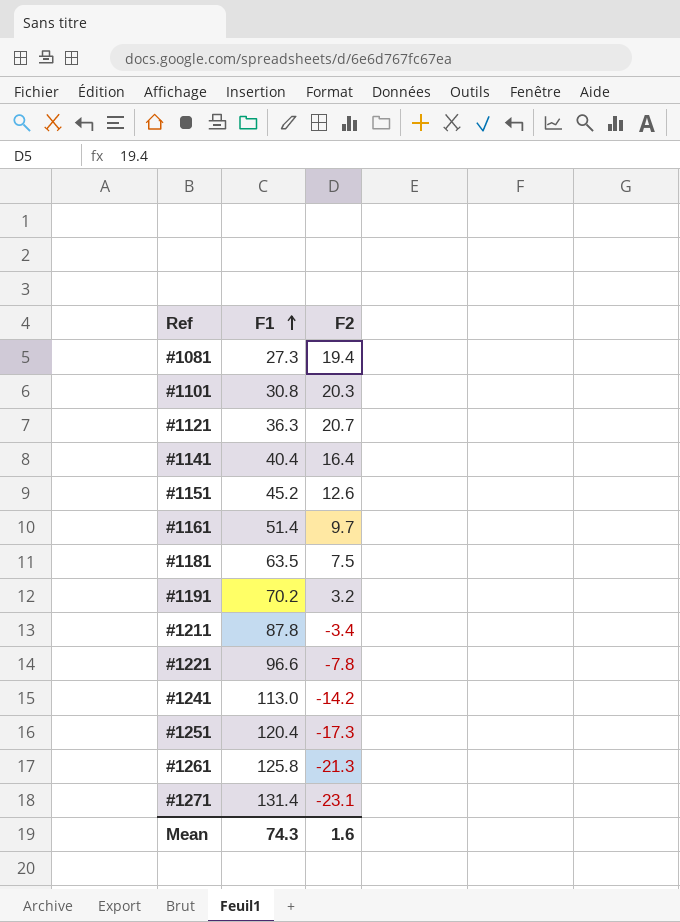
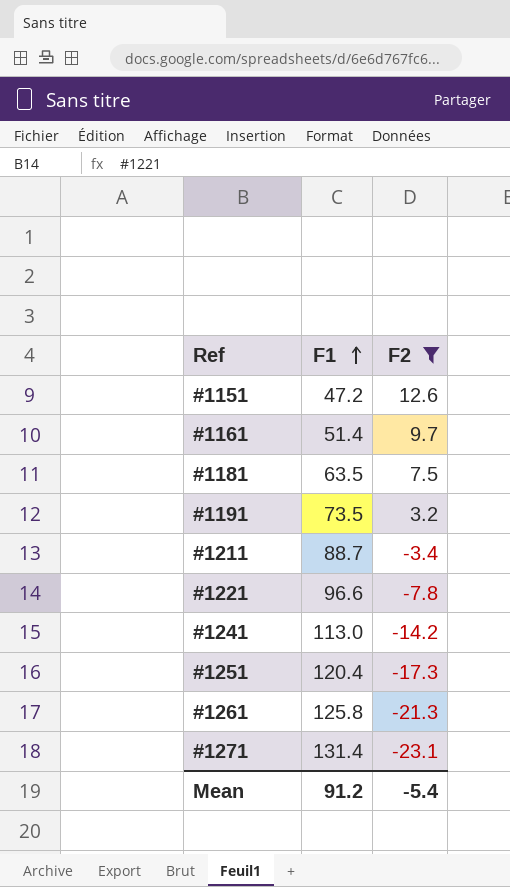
filter: none -> F2 <= 12.6
#1151 | F1: 45.2 -> 47.2
#1191 | F1: 70.2 -> 73.5
#1211 | F1: 87.8 -> 88.7
Mean | F1: 74.3 -> 91.2
Mean | F2: 1.6 -> -5.4

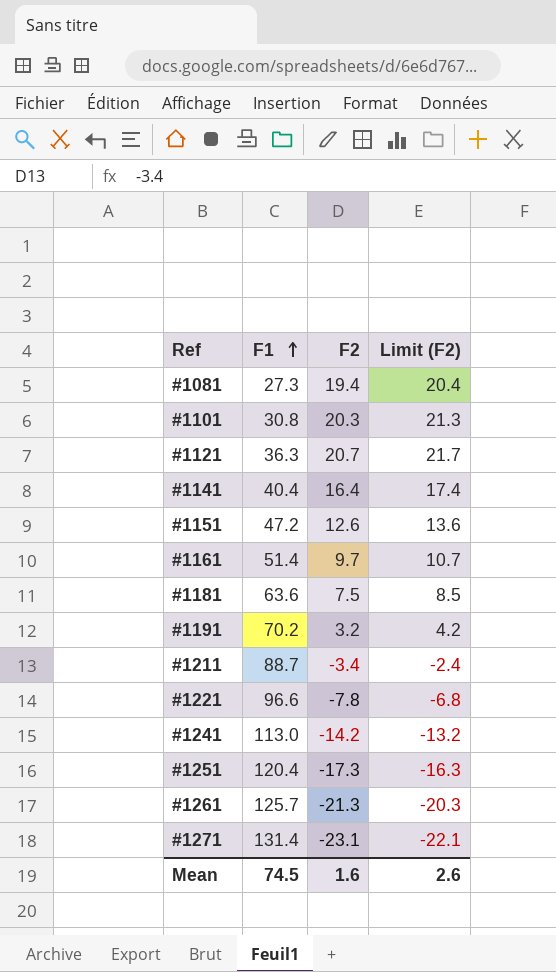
filter: F2 <= 12.6 -> none
column Limit (F2) | formula: none -> [F2] + 1
#1181 | F1: 63.5 -> 63.6
#1191 | F1: 73.5 -> 70.2
#1261 | F1: 125.8 -> 125.7
Mean | F1: 91.2 -> 74.5
Mean | F2: -5.4 -> 1.6

